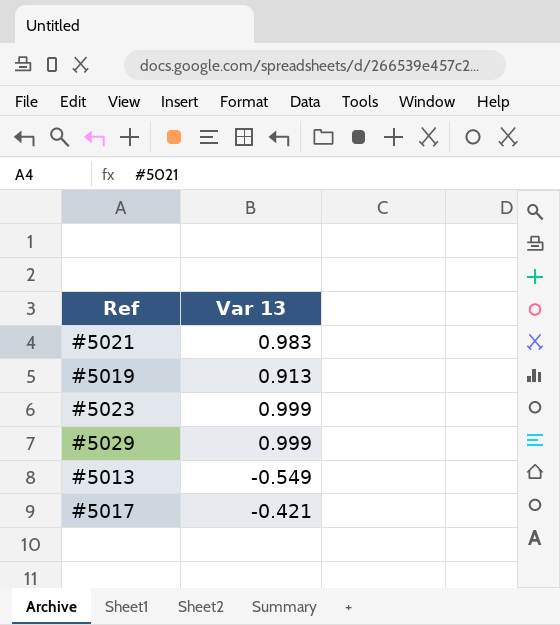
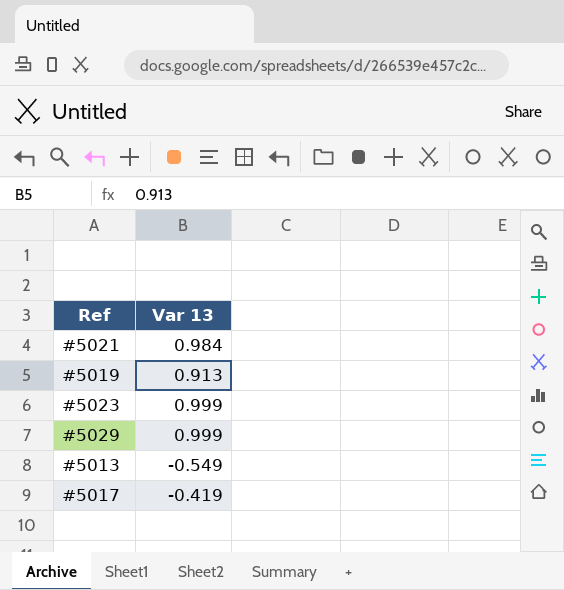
#5021 | Var 13: 0.983 -> 0.984
#5017 | Var 13: -0.421 -> -0.419

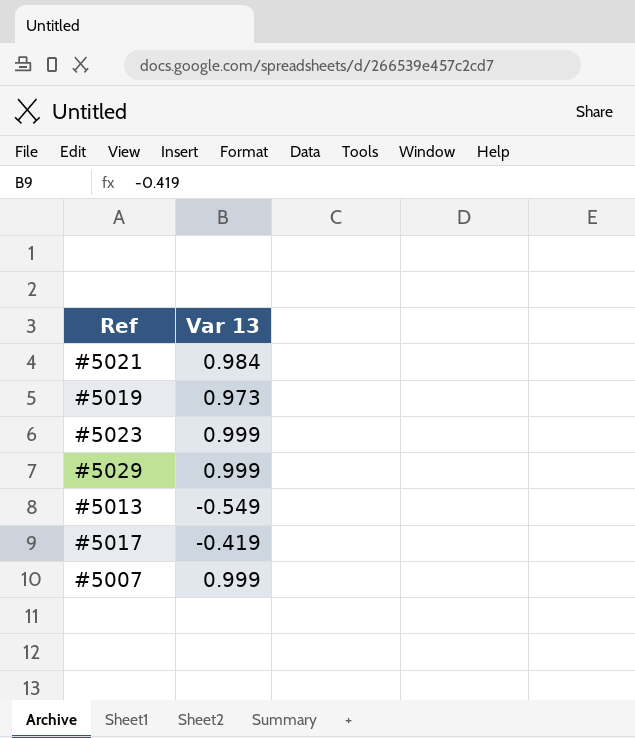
#5019 | Var 13: 0.913 -> 0.973
row #5007: none -> 0.999

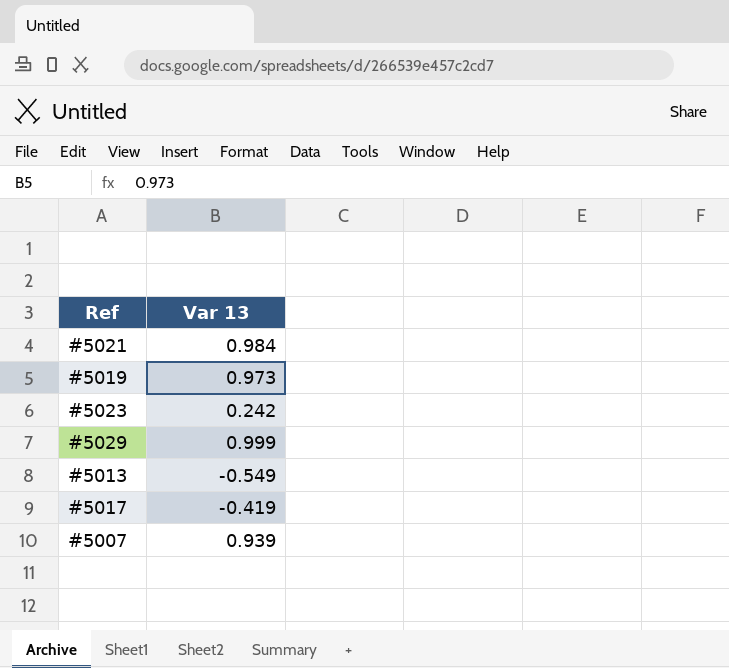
#5023 | Var 13: 0.999 -> 0.242
#5007 | Var 13: 0.999 -> 0.939

